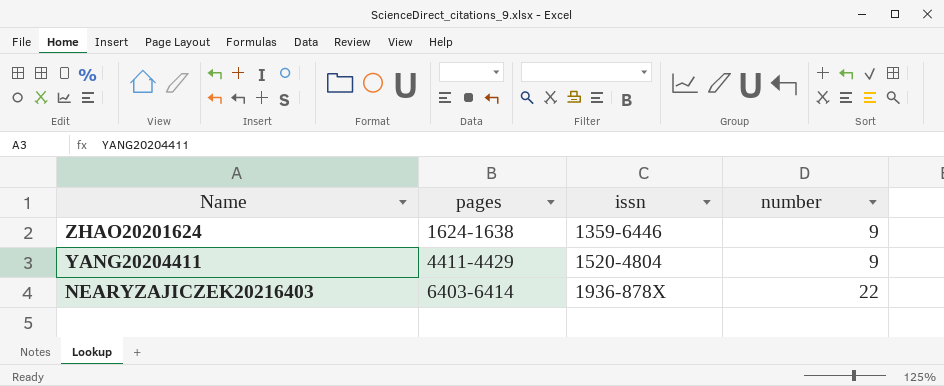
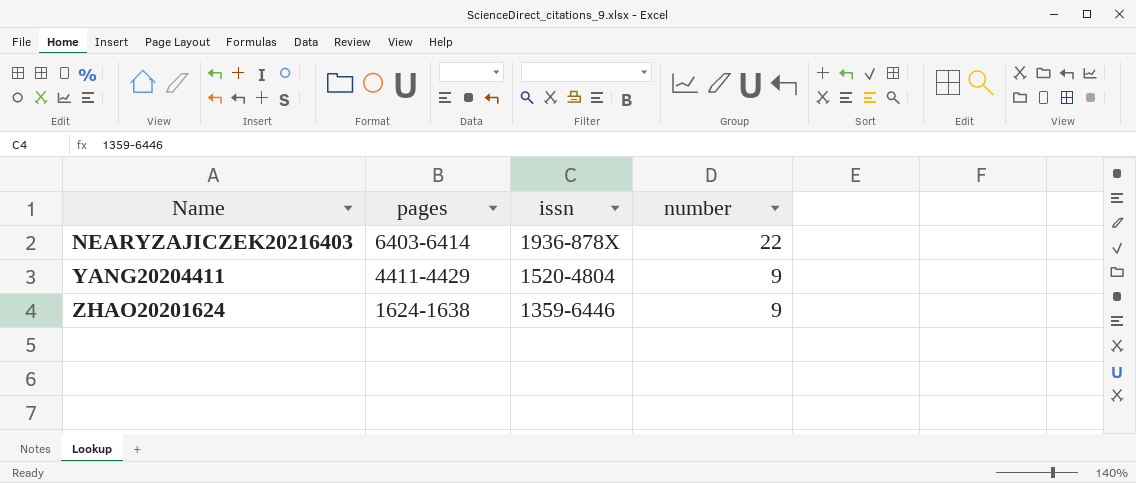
row order: Name descending -> Name ascending

